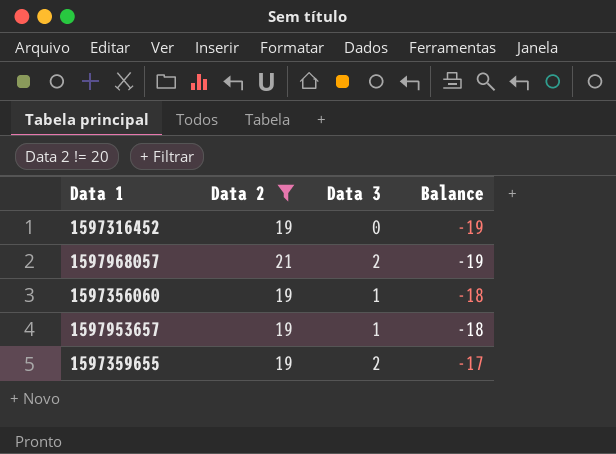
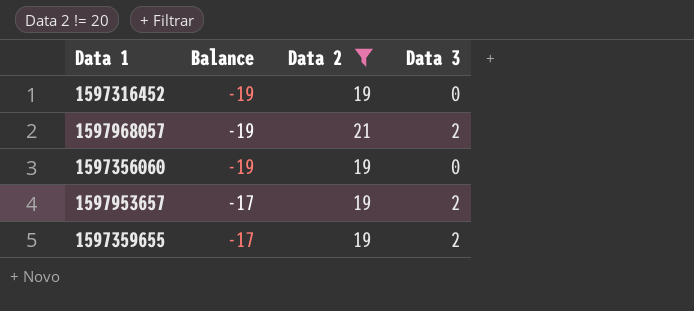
column Balance | position: 4 -> 2
1597356060 | Balance: -18 -> -19
1597356060 | Data 3: 1 -> 0
1597953657 | Balance: -18 -> -17
1597953657 | Data 3: 1 -> 2

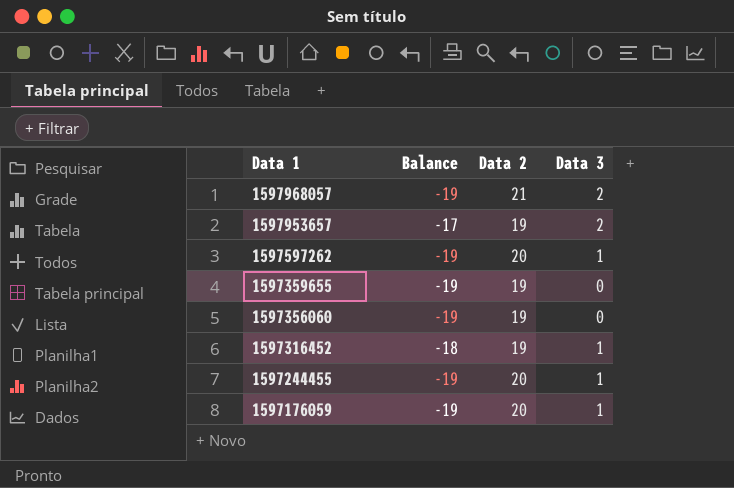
filter: Data 2 != 20 -> none
row order: Balance ascending -> Data 1 descending
1597359655 | Balance: -17 -> -19
1597359655 | Data 3: 2 -> 0
1597316452 | Balance: -19 -> -18
1597316452 | Data 3: 0 -> 1

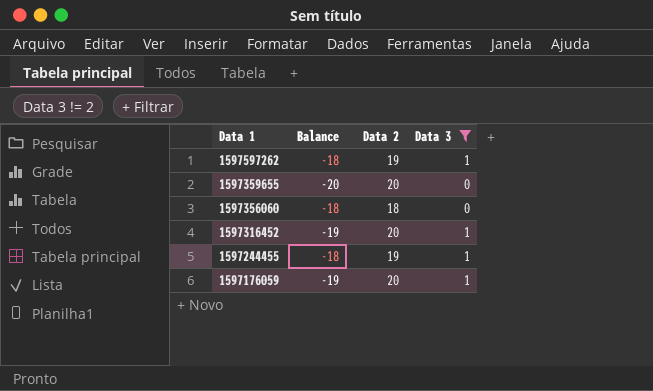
filter: none -> Data 3 != 2
1597597262 | Balance: -19 -> -18
1597597262 | Data 2: 20 -> 19
1597359655 | Balance: -19 -> -20
1597359655 | Data 2: 19 -> 20
1597356060 | Balance: -19 -> -18
1597356060 | Data 2: 19 -> 18
1597316452 | Balance: -18 -> -19
1597316452 | Data 2: 19 -> 20
1597244455 | Balance: -19 -> -18
1597244455 | Data 2: 20 -> 19

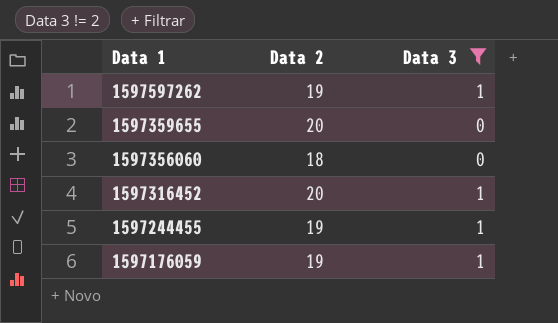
column Balance | formula: [Data 3] - [Data 2] -> none
1597176059 | Data 2: 20 -> 19

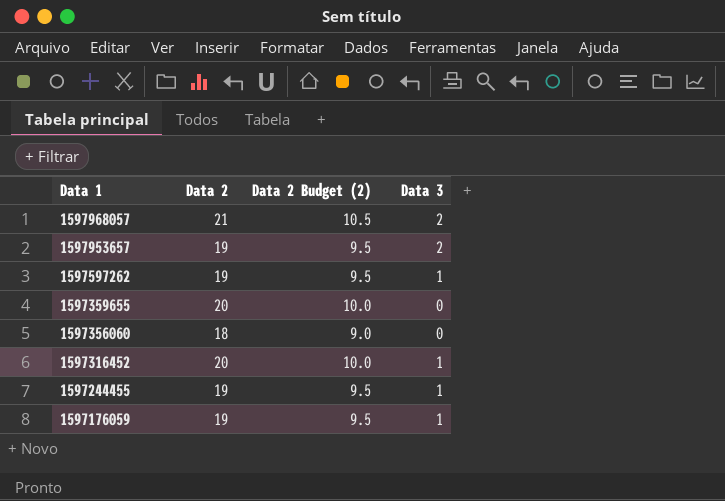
filter: Data 3 != 2 -> none
column Data 2 Budget (2) | formula: none -> [Data 2] * 0.5

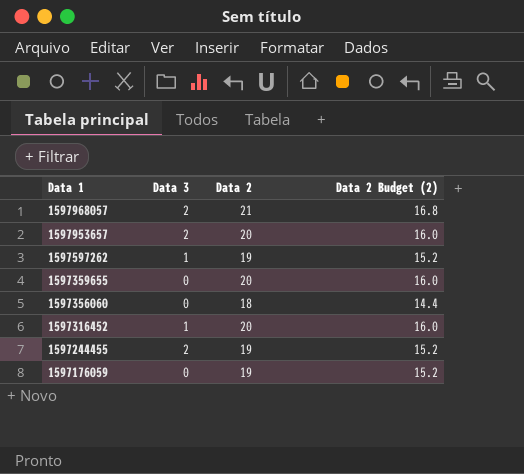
column Data 3 | position: 4 -> 2
column Data 2 Budget (2) | formula: [Data 2] * 0.5 -> [Data 2] * 0.8
1597953657 | Data 2: 19 -> 20
1597244455 | Data 3: 1 -> 2
1597176059 | Data 3: 1 -> 0

